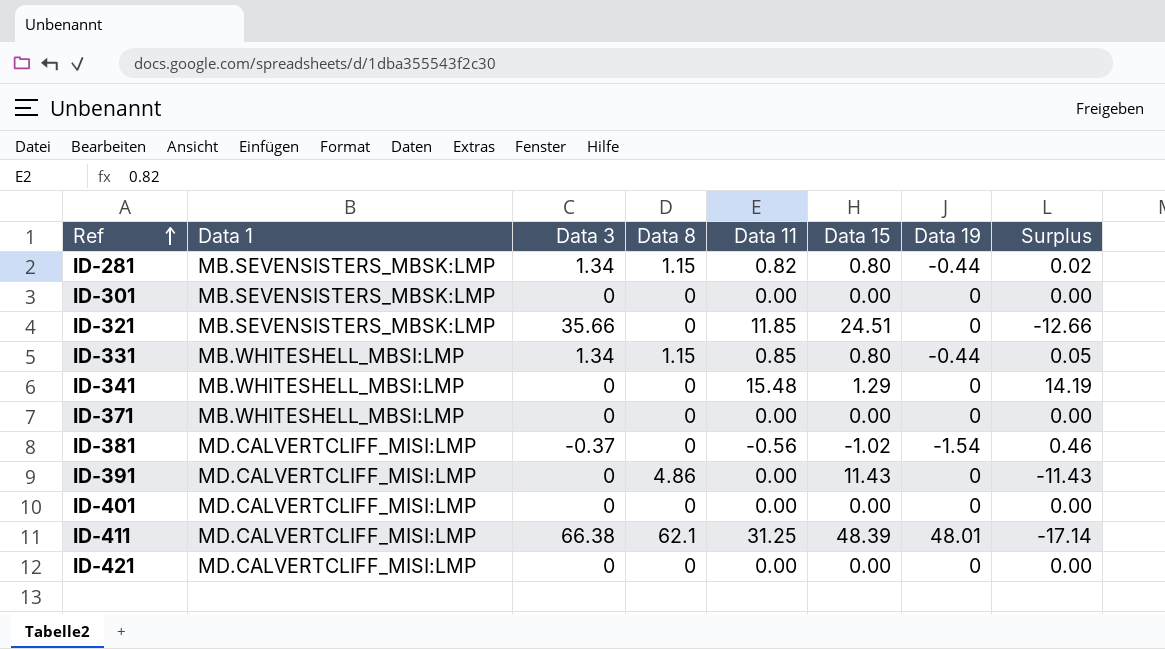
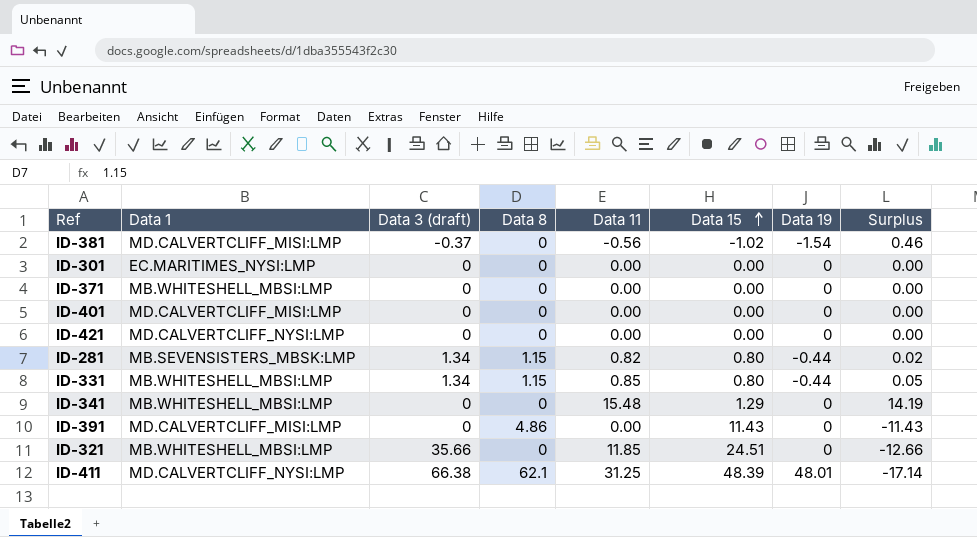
row order: Ref ascending -> Data 15 ascending
column name: Data 3 -> Data 3 (draft)
ID-301 | Data 1: MB.SEVENSISTERS_MBSK:LMP -> EC.MARITIMES_NYSI:LMP
ID-421 | Data 1: MD.CALVERTCLIFF_MISI:LMP -> MD.CALVERTCLIFF_NYSI:LMP
ID-321 | Data 1: MB.SEVENSISTERS_MBSK:LMP -> MB.WHITESHELL_MBSI:LMP
ID-411 | Data 1: MD.CALVERTCLIFF_MISI:LMP -> MD.CALVERTCLIFF_NYSI:LMP

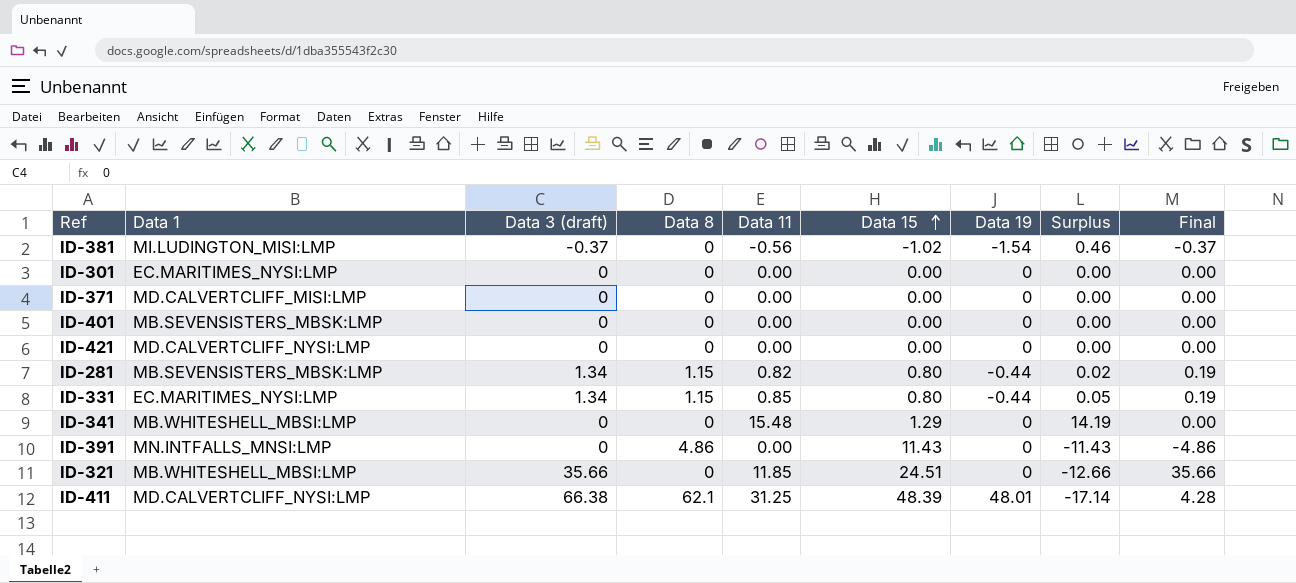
column Final | formula: none -> [Data 3 (draft)] - [Data 8]
ID-381 | Data 1: MD.CALVERTCLIFF_MISI:LMP -> MI.LUDINGTON_MISI:LMP
ID-371 | Data 1: MB.WHITESHELL_MBSI:LMP -> MD.CALVERTCLIFF_MISI:LMP
ID-401 | Data 1: MD.CALVERTCLIFF_MISI:LMP -> MB.SEVENSISTERS_MBSK:LMP
ID-331 | Data 1: MB.WHITESHELL_MBSI:LMP -> EC.MARITIMES_NYSI:LMP
ID-391 | Data 1: MD.CALVERTCLIFF_MISI:LMP -> MN.INTFALLS_MNSI:LMP

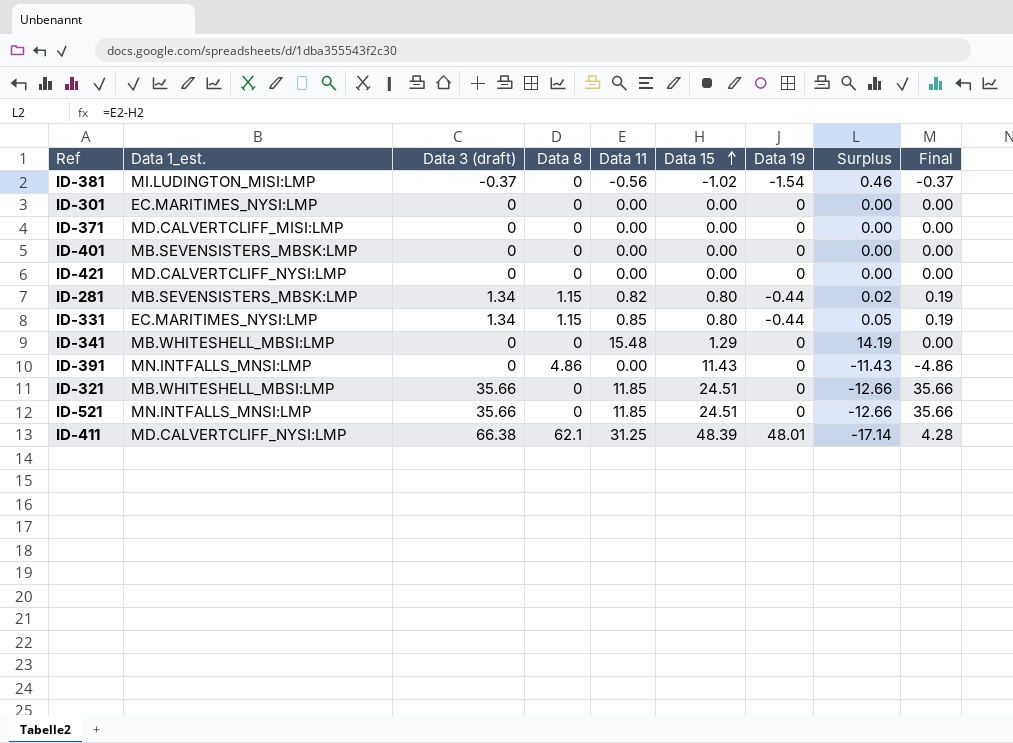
column name: Data 1 -> Data 1_est.
row ID-521: none -> MN.INTFALLS_MNSI:LMP | 35.66 | 0 | 11.85 | 24.51 | 0 | -12.66 | 35.66

